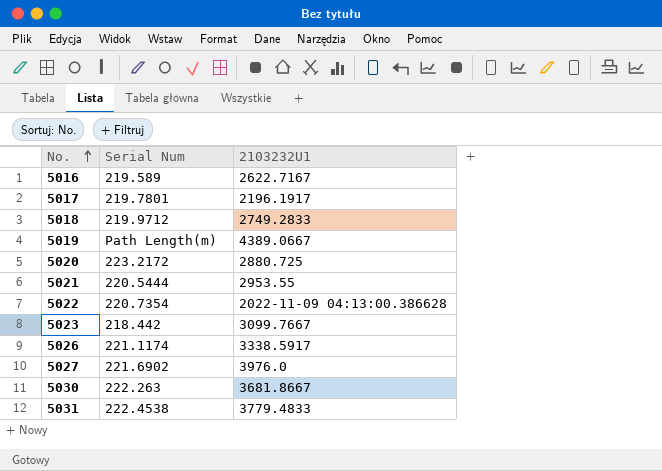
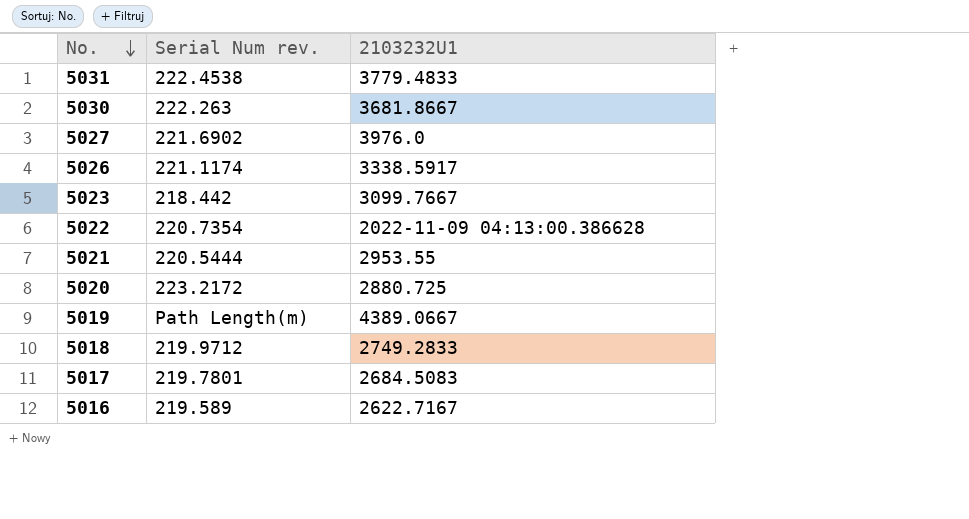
row order: No. ascending -> No. descending
column name: Serial Num -> Serial Num rev.
5017 | 2103232U1: 2196.1917 -> 2684.5083

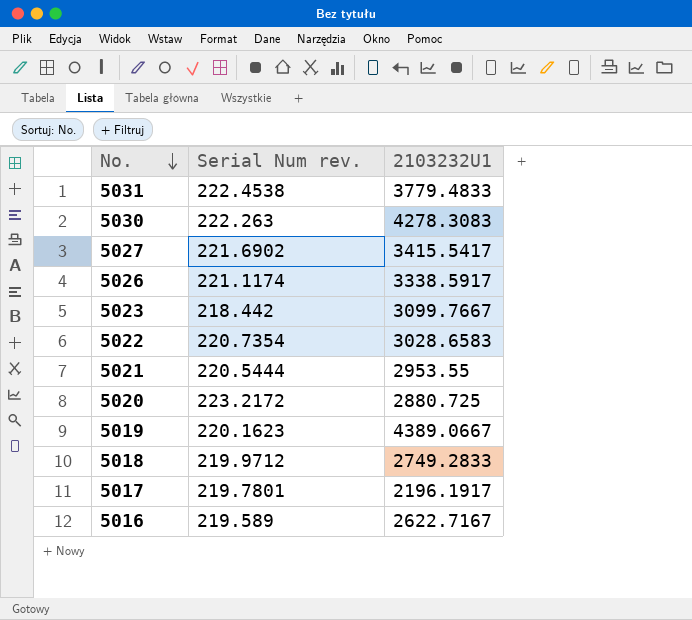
5030 | 2103232U1: 3681.8667 -> 4278.3083
5027 | 2103232U1: 3976.0 -> 3415.5417
5022 | 2103232U1: 2022-11-09 04:13:00.386628 -> 3028.6583
5019 | Serial Num rev.: Path Length(m) -> 220.1623
5017 | 2103232U1: 2684.5083 -> 2196.1917

